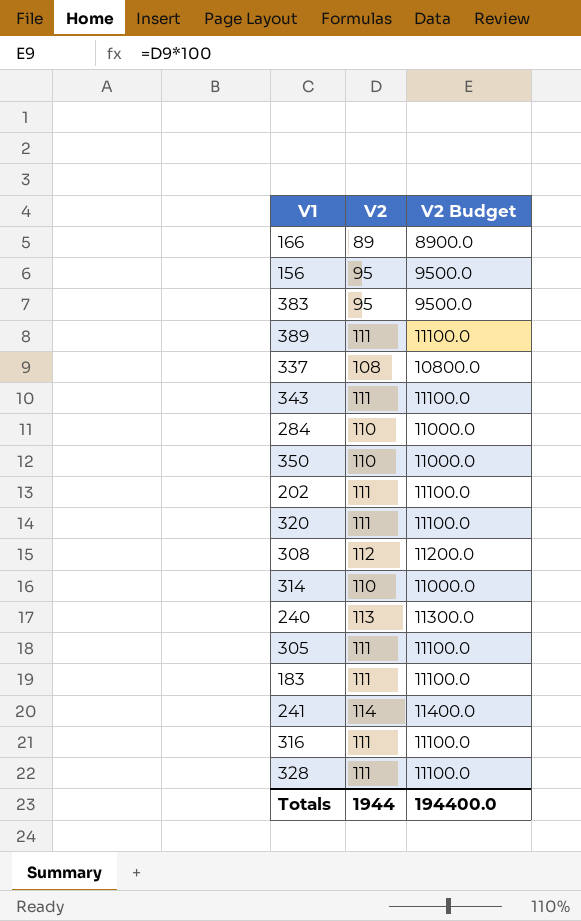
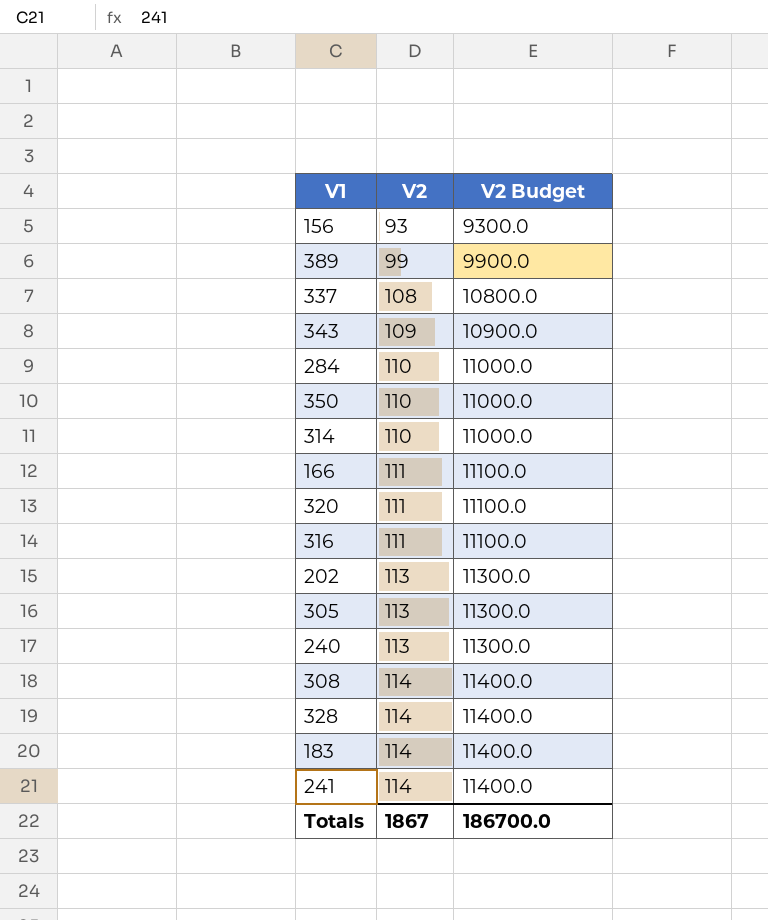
row order: none -> V2 ascending
row 383: 95 | 9500.0 -> none
156 | V2: 95 -> 93
156 | V2 Budget: 9500.0 -> 9300.0
389 | V2: 111 -> 99
389 | V2 Budget: 11100.0 -> 9900.0
343 | V2: 111 -> 109
343 | V2 Budget: 11100.0 -> 10900.0
166 | V2: 89 -> 111
166 | V2 Budget: 8900.0 -> 11100.0
202 | V2: 111 -> 113
202 | V2 Budget: 11100.0 -> 11300.0
305 | V2: 111 -> 113
305 | V2 Budget: 11100.0 -> 11300.0
308 | V2: 112 -> 114
308 | V2 Budget: 11200.0 -> 11400.0
328 | V2: 111 -> 114
328 | V2 Budget: 11100.0 -> 11400.0
183 | V2: 111 -> 114
183 | V2 Budget: 11100.0 -> 11400.0
Totals | V2: 1944 -> 1867
Totals | V2 Budget: 194400.0 -> 186700.0

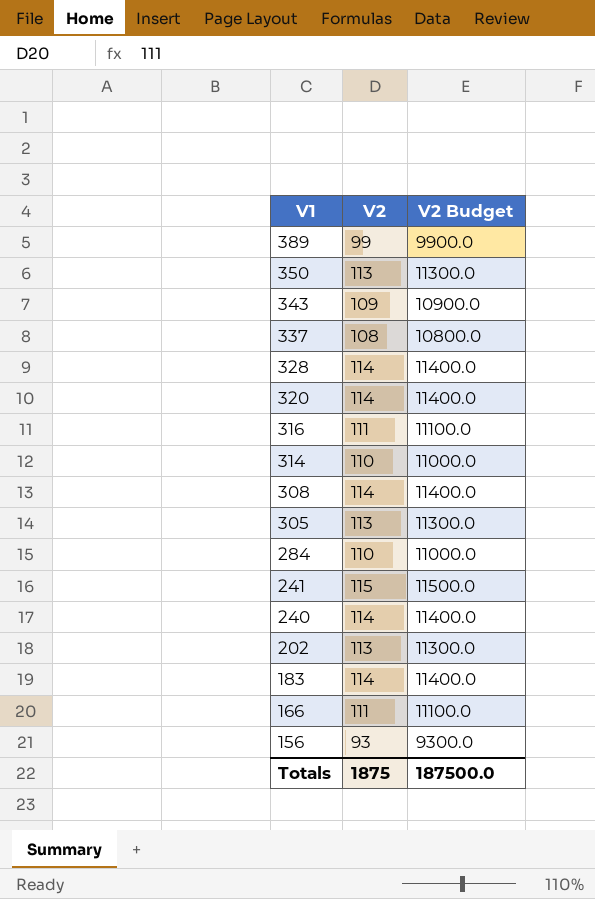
row order: V2 ascending -> V1 descending
350 | V2: 110 -> 113
350 | V2 Budget: 11000.0 -> 11300.0
320 | V2: 111 -> 114
320 | V2 Budget: 11100.0 -> 11400.0
241 | V2: 114 -> 115
241 | V2 Budget: 11400.0 -> 11500.0
240 | V2: 113 -> 114
240 | V2 Budget: 11300.0 -> 11400.0
Totals | V2: 1867 -> 1875
Totals | V2 Budget: 186700.0 -> 187500.0

